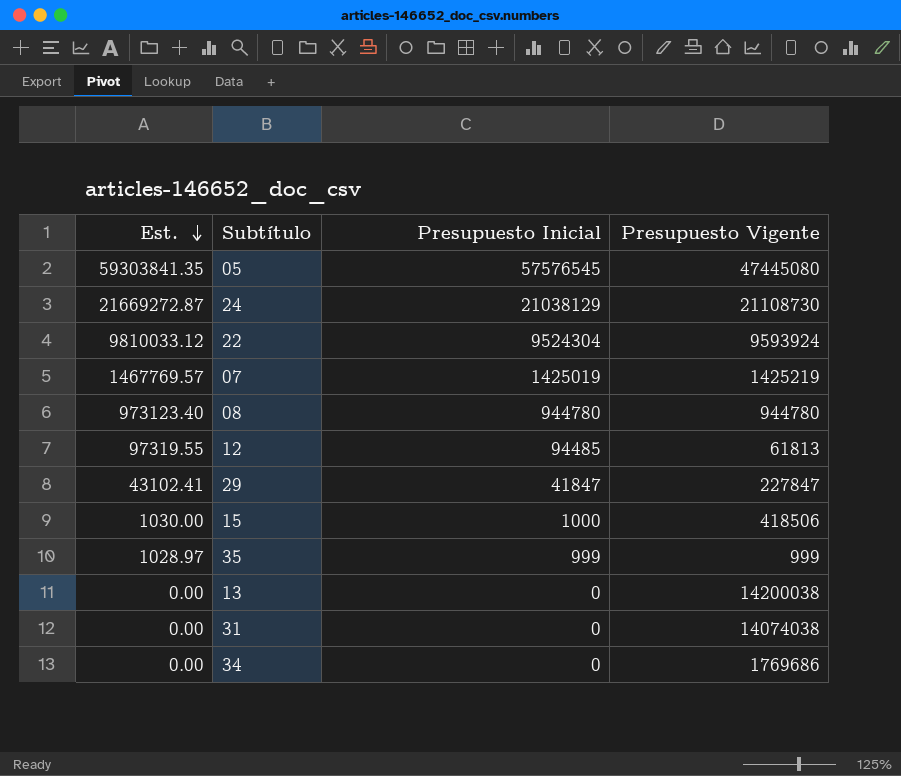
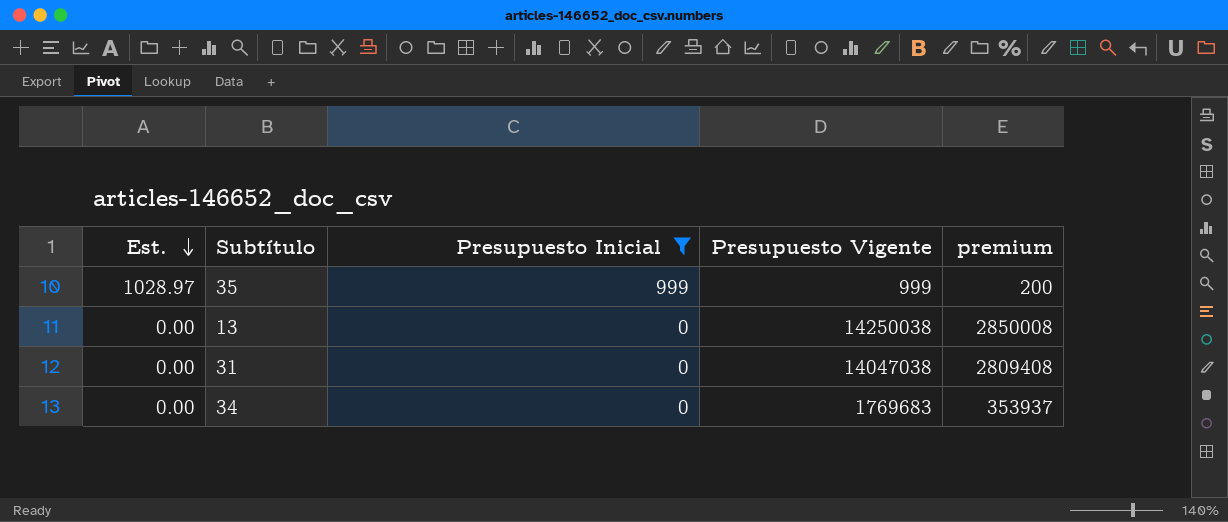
filter: none -> Presupuesto Inicial <= 999
column premium | formula: none -> [Presupuesto Vigente] * 0.2
13 | Presupuesto Vigente: 14200038 -> 14250038
31 | Presupuesto Vigente: 14074038 -> 14047038
34 | Presupuesto Vigente: 1769686 -> 1769683

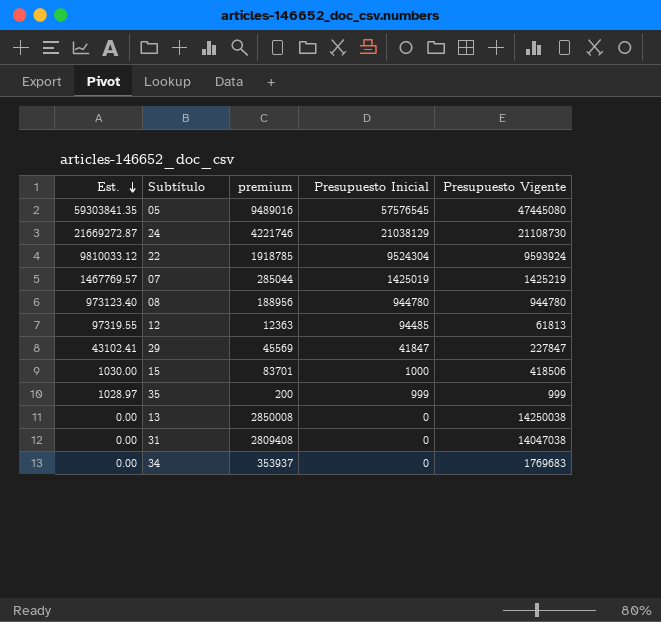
filter: Presupuesto Inicial <= 999 -> none
column premium | position: 5 -> 3

